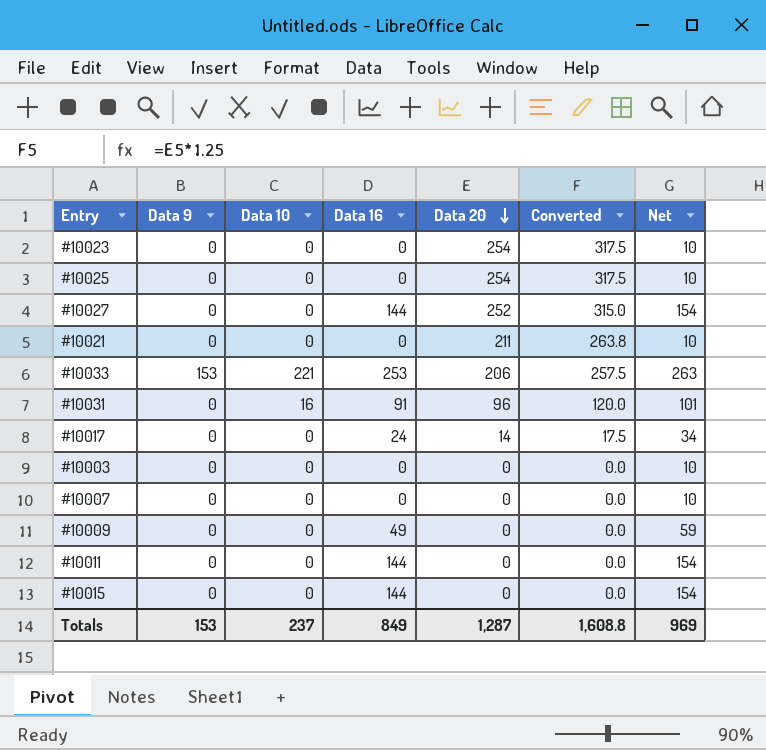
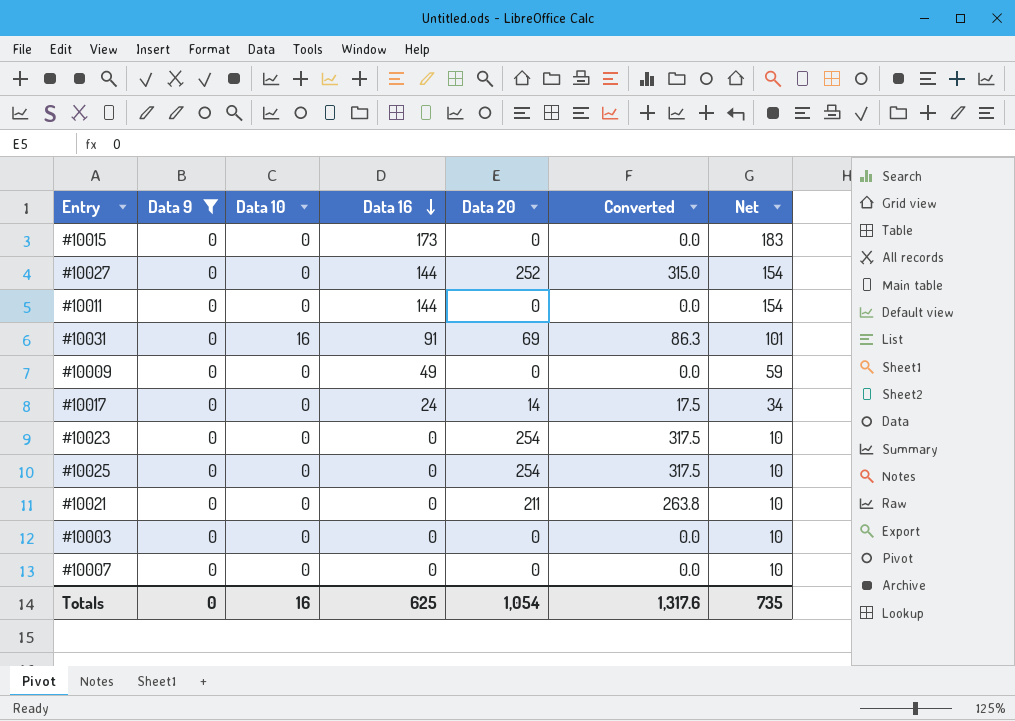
filter: none -> Data 9 = 0
row order: Data 20 descending -> Data 16 descending
#10015 | Data 16: 144 -> 173
#10015 | Net: 154 -> 183
#10031 | Data 20: 96 -> 69
#10031 | Converted: 120.0 -> 86.3
Totals | Data 9: 153 -> 0
Totals | Data 10: 237 -> 16
Totals | Data 16: 849 -> 625
Totals | Data 20: 1,287 -> 1,054
Totals | Converted: 1,608.8 -> 1,317.6
Totals | Net: 969 -> 735

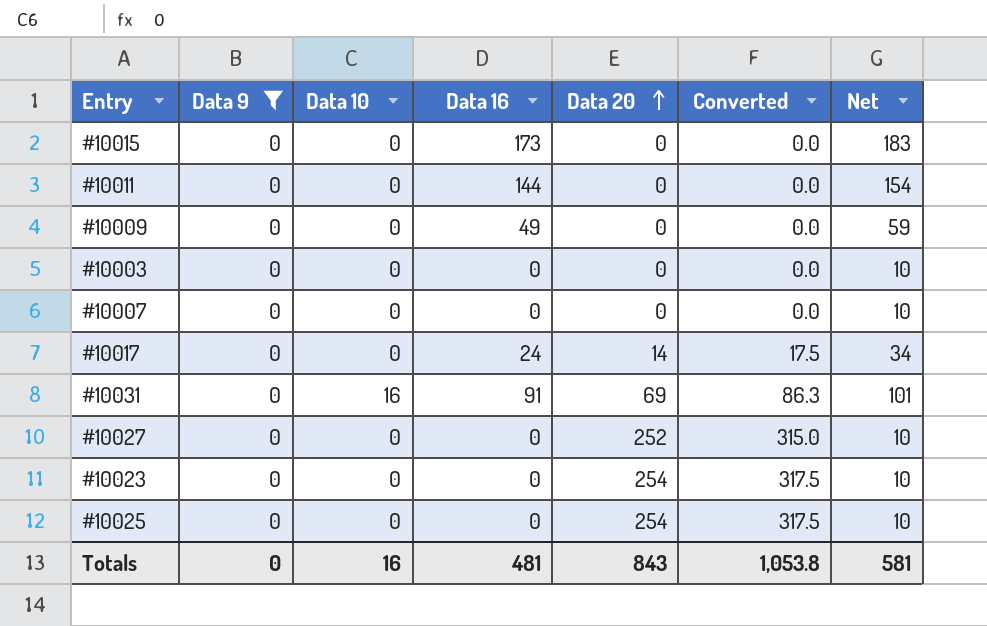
row order: Data 16 descending -> Data 20 ascending
row #10021: 0 | 0 | 0 | 211 | 263.8 | 10 -> none
#10027 | Data 16: 144 -> 0
#10027 | Net: 154 -> 10
Totals | Data 16: 625 -> 481
Totals | Data 20: 1,054 -> 843
Totals | Converted: 1,317.6 -> 1,053.8
Totals | Net: 735 -> 581

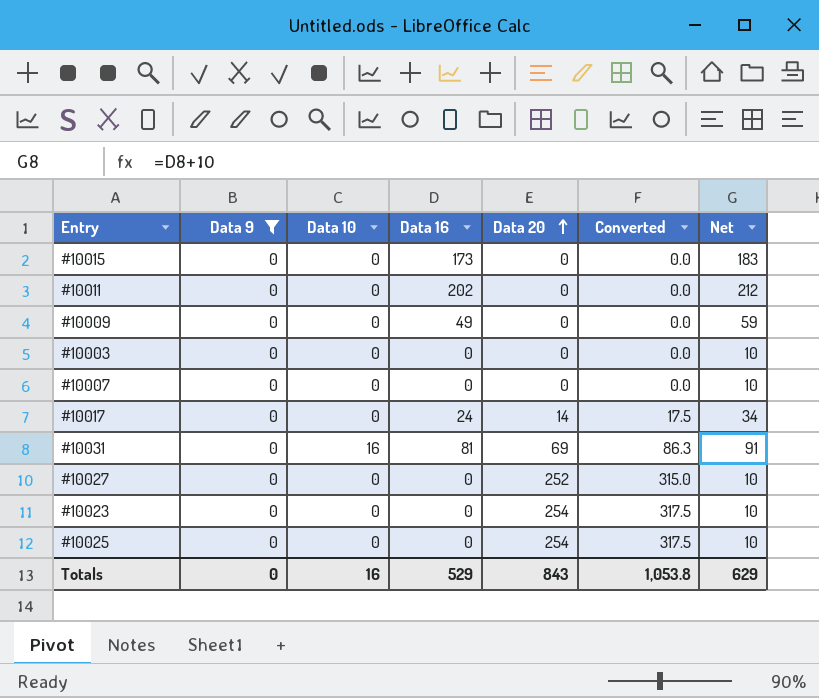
#10011 | Data 16: 144 -> 202
#10011 | Net: 154 -> 212
#10031 | Data 16: 91 -> 81
#10031 | Net: 101 -> 91
Totals | Data 16: 481 -> 529
Totals | Net: 581 -> 629

